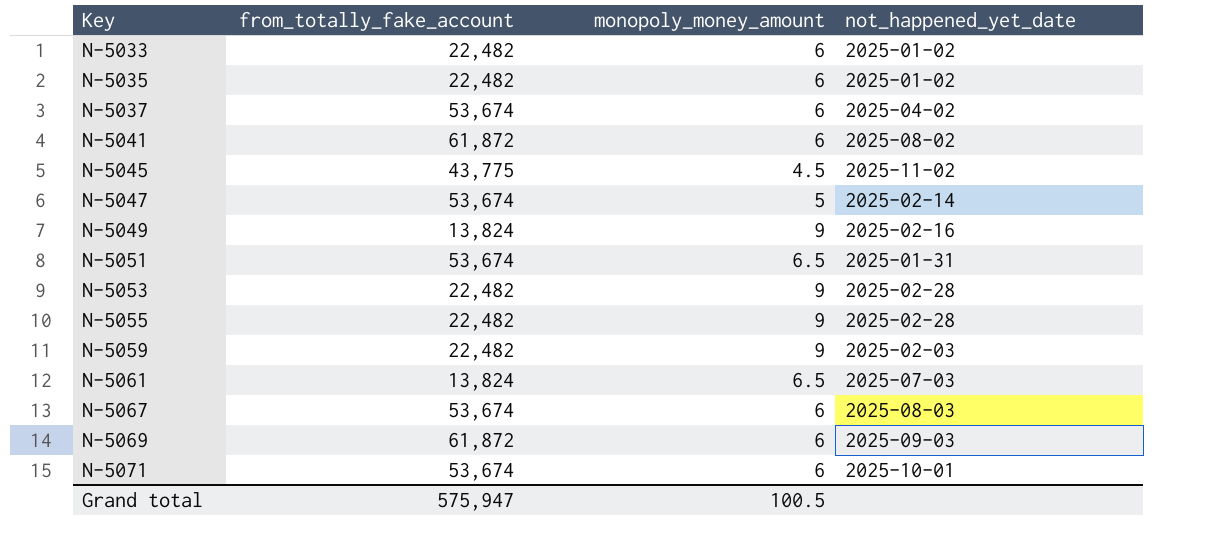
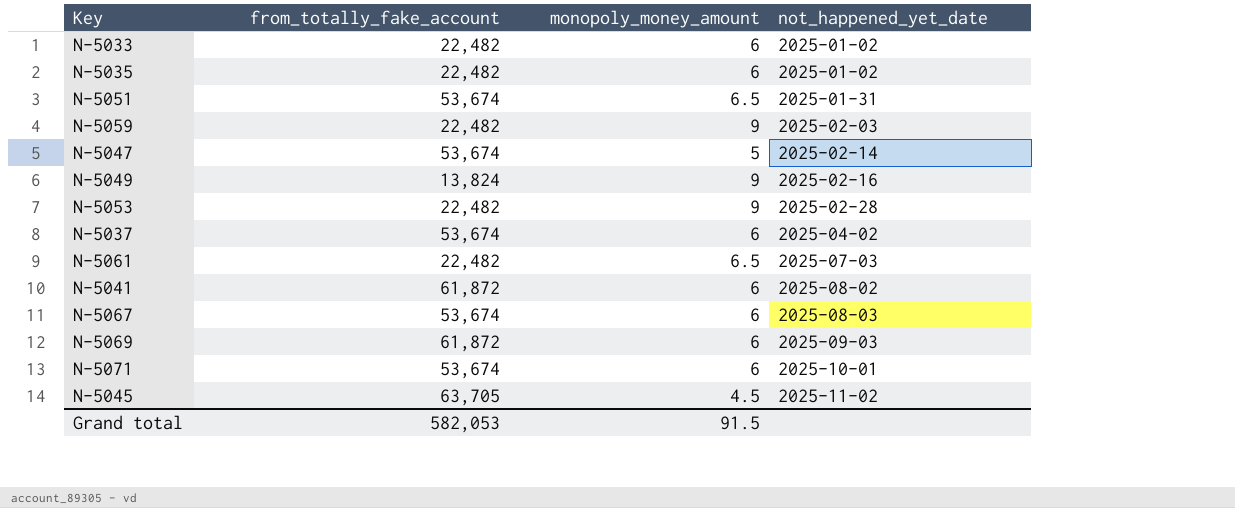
row order: Key ascending -> not_happened_yet_date ascending
row N-5055: 22,482 | 9 | 2025-02-28 -> none
N-5061 | from_totally_fake_account: 13,824 -> 22,482
N-5045 | from_totally_fake_account: 43,775 -> 63,705
Grand total | from_totally_fake_account: 575,947 -> 582,053
Grand total | monopoly_money_amount: 100.5 -> 91.5

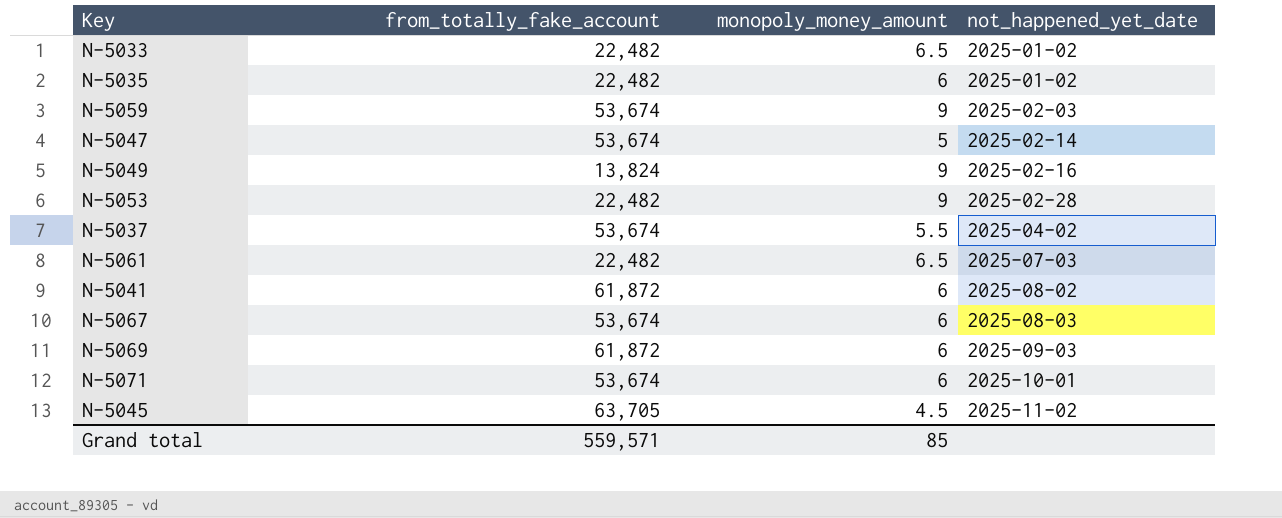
row N-5051: 53,674 | 6.5 | 2025-01-31 -> none
N-5033 | monopoly_money_amount: 6 -> 6.5
N-5059 | from_totally_fake_account: 22,482 -> 53,674
N-5037 | monopoly_money_amount: 6 -> 5.5
Grand total | from_totally_fake_account: 582,053 -> 559,571
Grand total | monopoly_money_amount: 91.5 -> 85

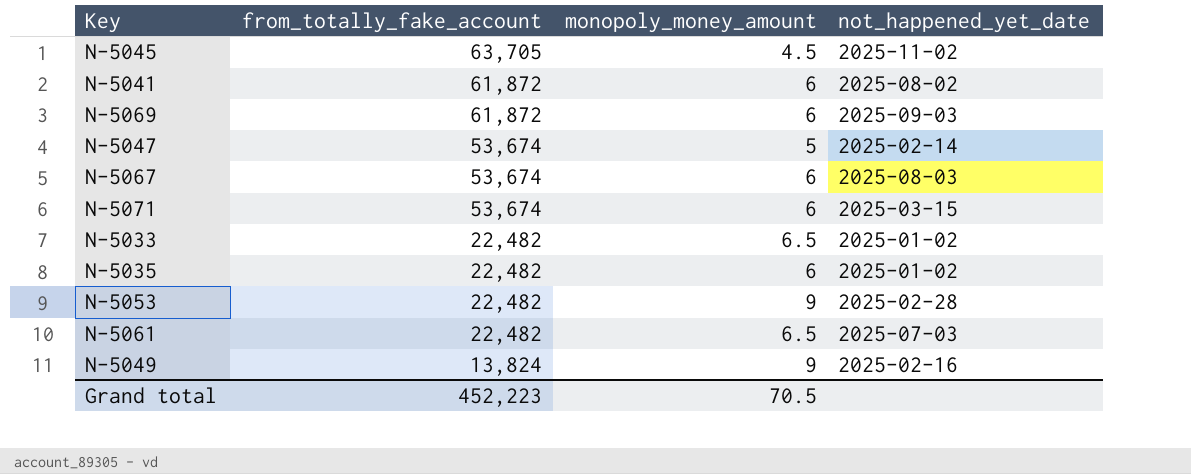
row order: not_happened_yet_date ascending -> from_totally_fake_account descending
row N-5059: 53,674 | 9 | 2025-02-03 -> none
row N-5037: 53,674 | 5.5 | 2025-04-02 -> none
N-5071 | not_happened_yet_date: 2025-10-01 -> 2025-03-15
Grand total | from_totally_fake_account: 559,571 -> 452,223
Grand total | monopoly_money_amount: 85 -> 70.5

